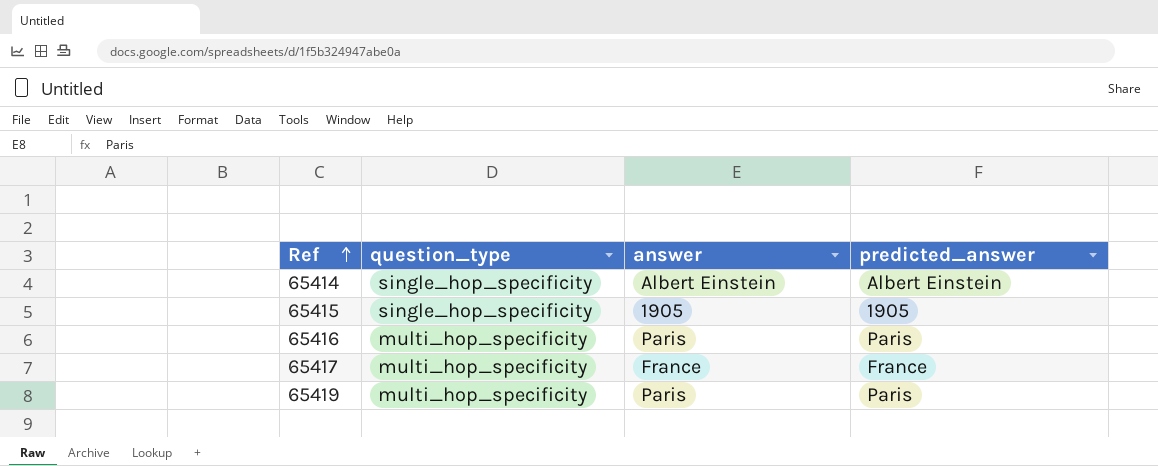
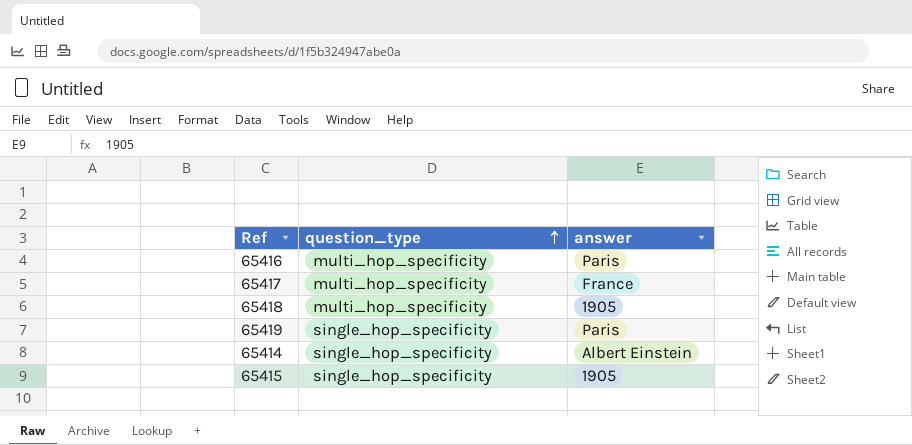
row order: Ref ascending -> question_type ascending
column predicted_answer | position: 4 -> none
row 65418: none -> multi_hop_specificity | 1905
65419 | question_type: multi_hop_specificity -> single_hop_specificity

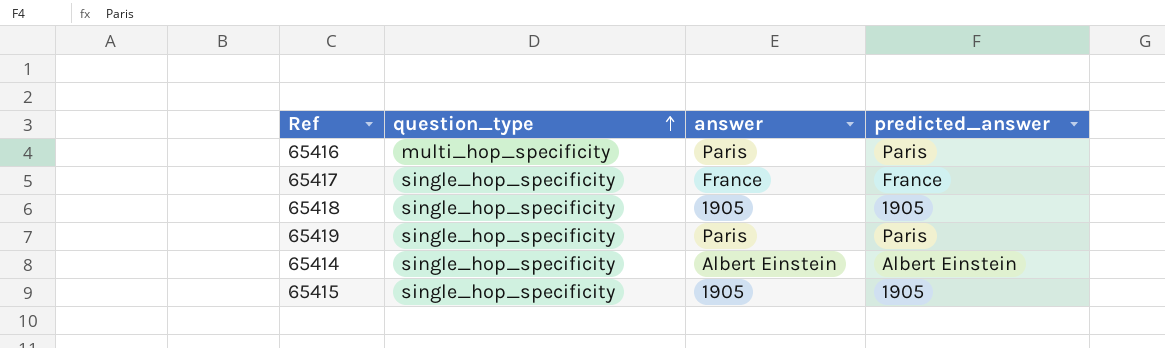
column predicted_answer | position: none -> 4
65417 | question_type: multi_hop_specificity -> single_hop_specificity
65418 | question_type: multi_hop_specificity -> single_hop_specificity

